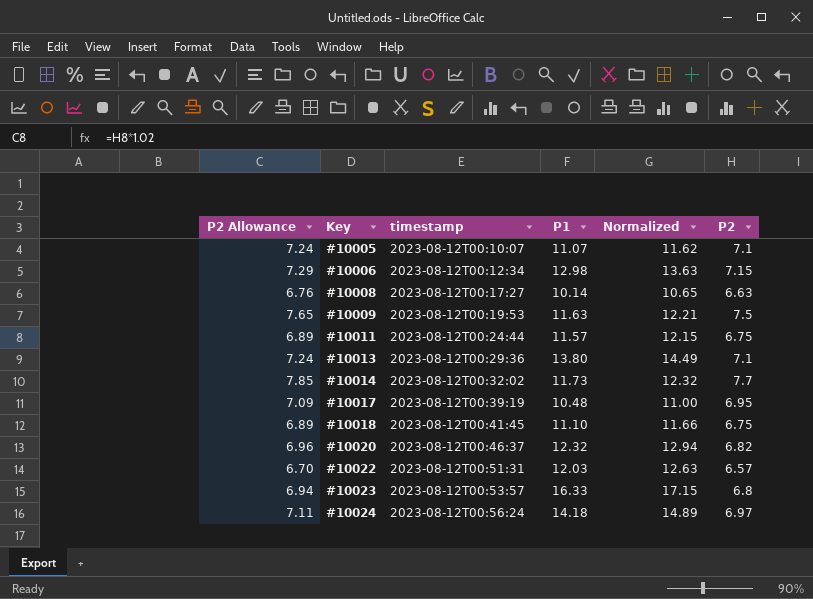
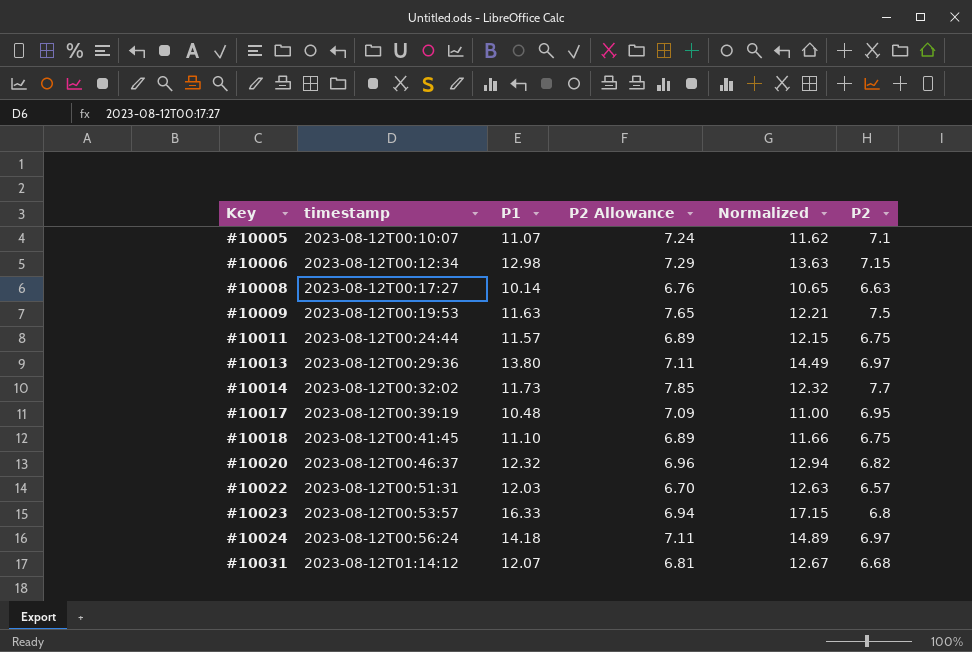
column P2 Allowance | position: 1 -> 4
#10013 | P2 Allowance: 7.24 -> 7.11
#10013 | P2: 7.1 -> 6.97
row #10031: none -> 2023-08-12T01:14:12 | 12.07 | 6.81 | 12.67 | 6.68

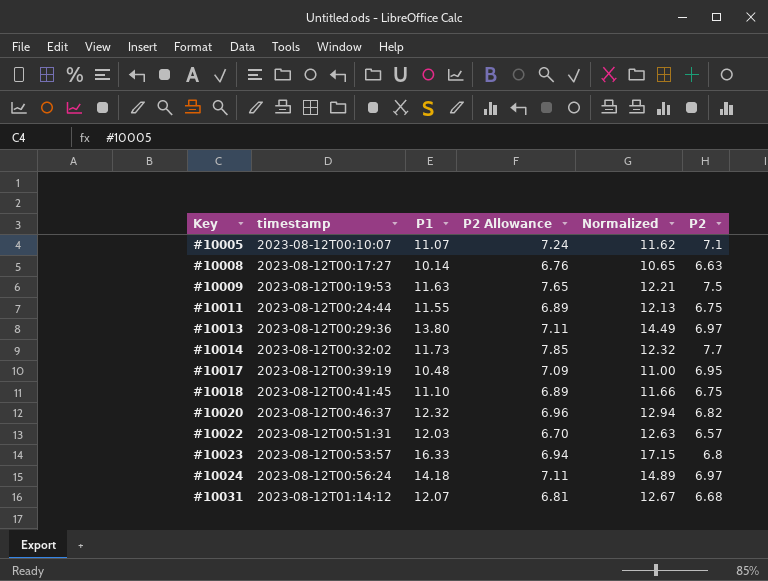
row #10006: 2023-08-12T00:12:34 | 12.98 | 7.29 | 13.63 | 7.15 -> none
#10011 | P1: 11.57 -> 11.55
#10011 | Normalized: 12.15 -> 12.13

